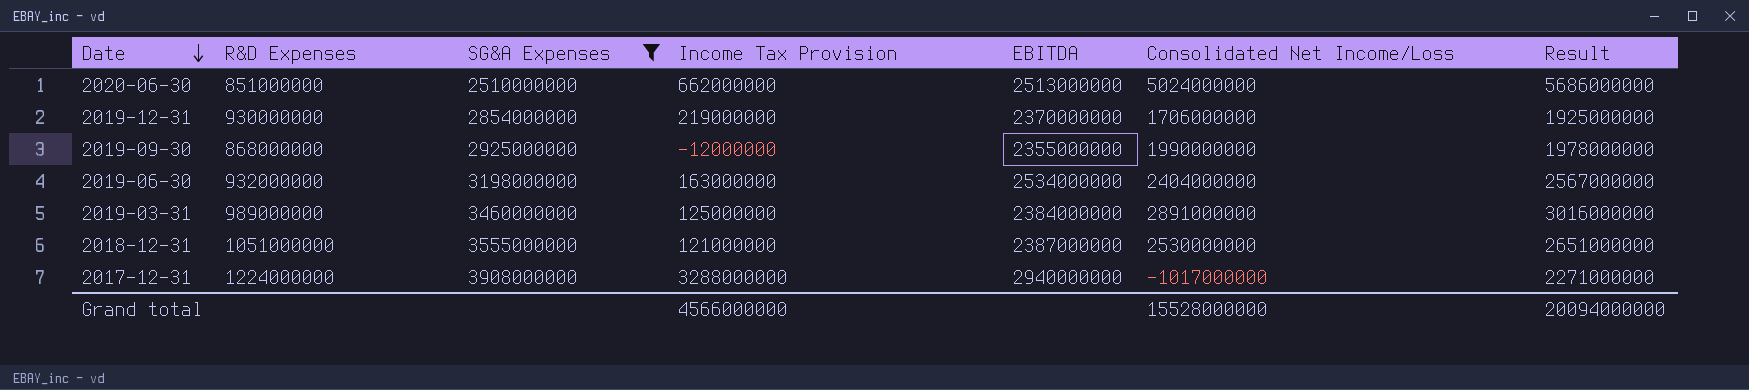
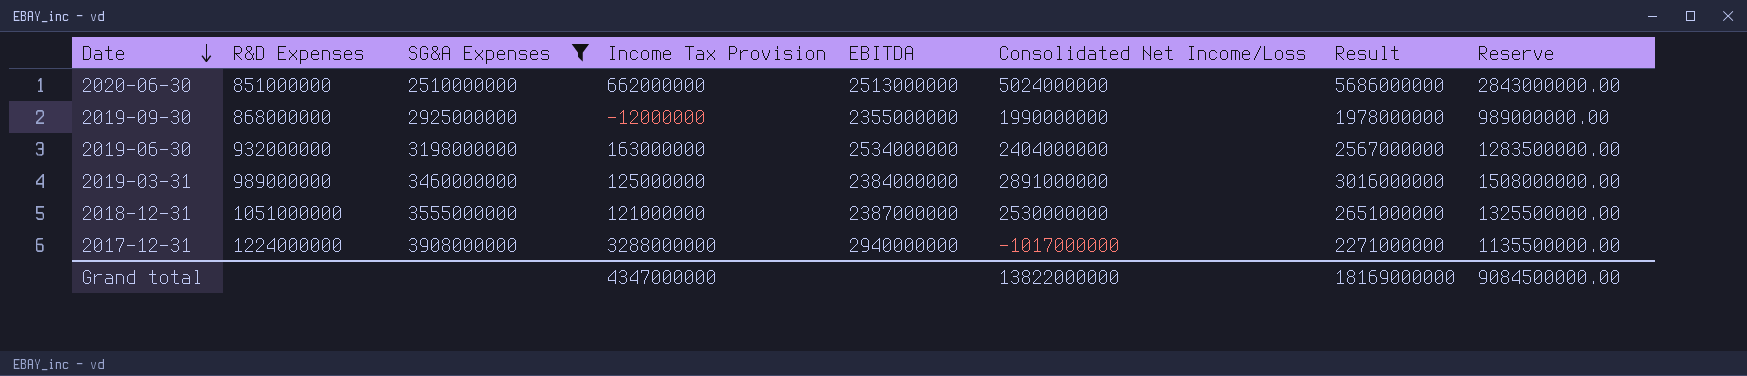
column Reserve | formula: none -> [Result] * 0.5
row 2019-12-31: 930000000 | 2854000000 | 219000000 | 2370000000 | 1706000000 | 1925000000 -> none
Grand total | Income Tax Provision: 4566000000 -> 4347000000
Grand total | Consolidated Net Income/Loss: 15528000000 -> 13822000000
Grand total | Result: 20094000000 -> 18169000000

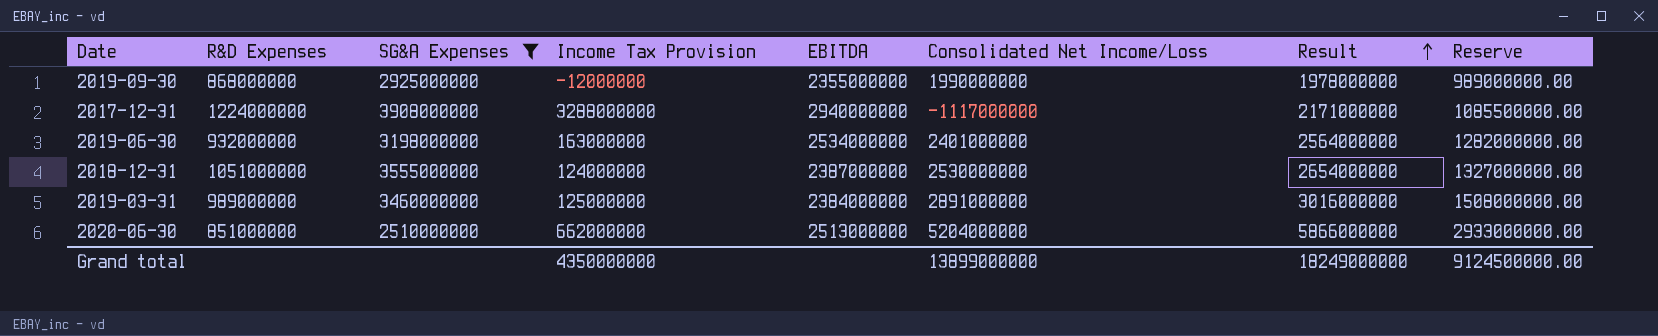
row order: Date descending -> Result ascending
2017-12-31 | Consolidated Net Income/Loss: -1017000000 -> -1117000000
2017-12-31 | Result: 2271000000 -> 2171000000
2017-12-31 | Reserve: 1135500000.00 -> 1085500000.00
2019-06-30 | Consolidated Net Income/Loss: 2404000000 -> 2401000000
2019-06-30 | Result: 2567000000 -> 2564000000
2019-06-30 | Reserve: 1283500000.00 -> 1282000000.00
2018-12-31 | Income Tax Provision: 121000000 -> 124000000
2018-12-31 | Result: 2651000000 -> 2654000000
2018-12-31 | Reserve: 1325500000.00 -> 1327000000.00
2020-06-30 | Consolidated Net Income/Loss: 5024000000 -> 5204000000
2020-06-30 | Result: 5686000000 -> 5866000000
2020-06-30 | Reserve: 2843000000.00 -> 2933000000.00
Grand total | Income Tax Provision: 4347000000 -> 4350000000
Grand total | Consolidated Net Income/Loss: 13822000000 -> 13899000000
Grand total | Result: 18169000000 -> 18249000000
Grand total | Reserve: 9084500000.00 -> 9124500000.00

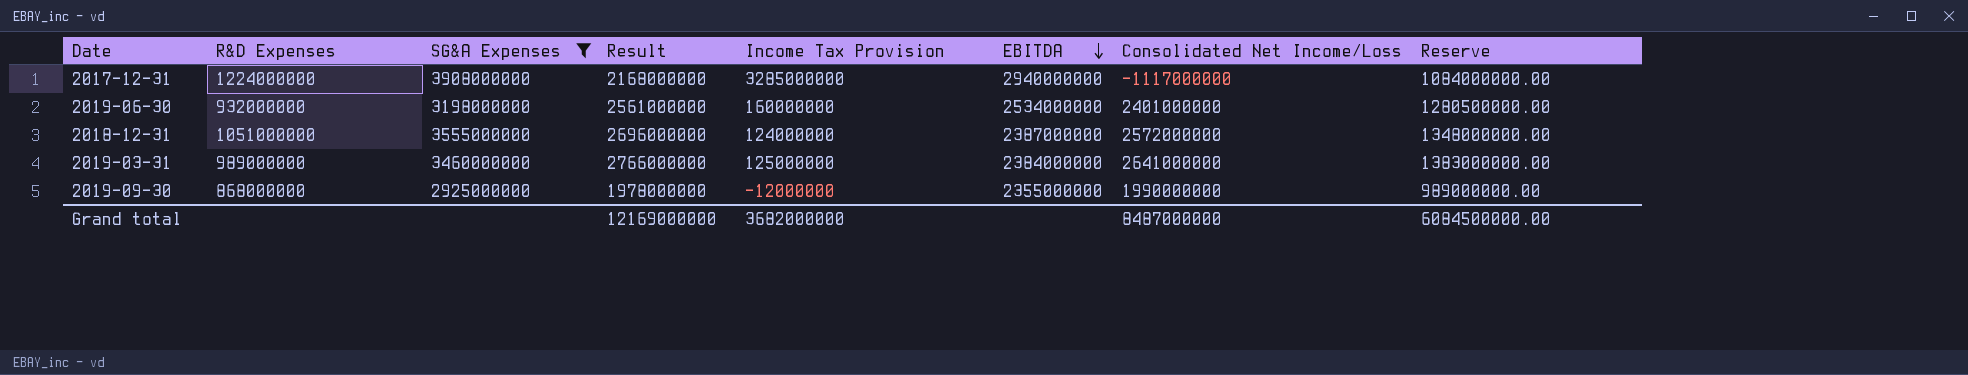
row order: Result ascending -> EBITDA descending
column Result | position: 7 -> 4
row 2020-06-30: 851000000 | 2510000000 | 662000000 | 2513000000 | 5204000000 | 5866000000 | 2933000000.00 -> none
2017-12-31 | Result: 2171000000 -> 2168000000
2017-12-31 | Income Tax Provision: 3288000000 -> 3285000000
2017-12-31 | Reserve: 1085500000.00 -> 1084000000.00
2019-06-30 | Result: 2564000000 -> 2561000000
2019-06-30 | Income Tax Provision: 163000000 -> 160000000
2019-06-30 | Reserve: 1282000000.00 -> 1280500000.00
2018-12-31 | Result: 2654000000 -> 2696000000
2018-12-31 | Consolidated Net Income/Loss: 2530000000 -> 2572000000
2018-12-31 | Reserve: 1327000000.00 -> 1348000000.00
2019-03-31 | Result: 3016000000 -> 2766000000
2019-03-31 | Consolidated Net Income/Loss: 2891000000 -> 2641000000
2019-03-31 | Reserve: 1508000000.00 -> 1383000000.00
Grand total | Result: 18249000000 -> 12169000000
Grand total | Income Tax Provision: 4350000000 -> 3682000000
Grand total | Consolidated Net Income/Loss: 13899000000 -> 8487000000
Grand total | Reserve: 9124500000.00 -> 6084500000.00

